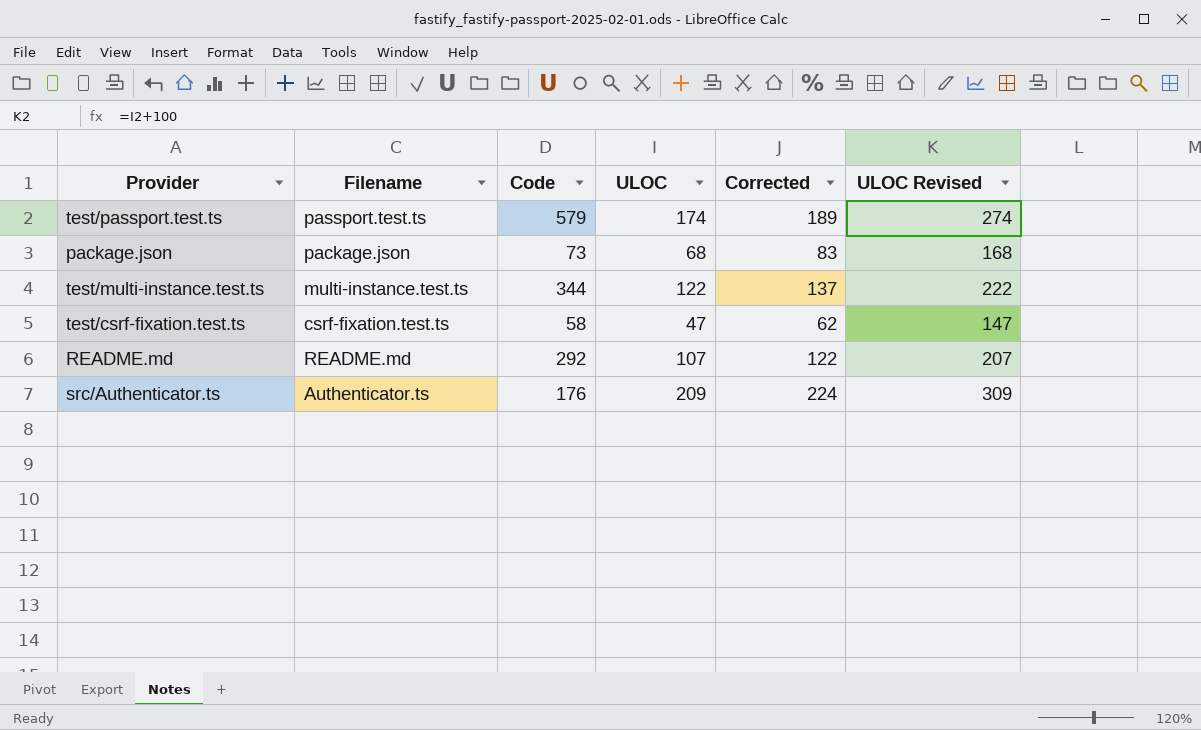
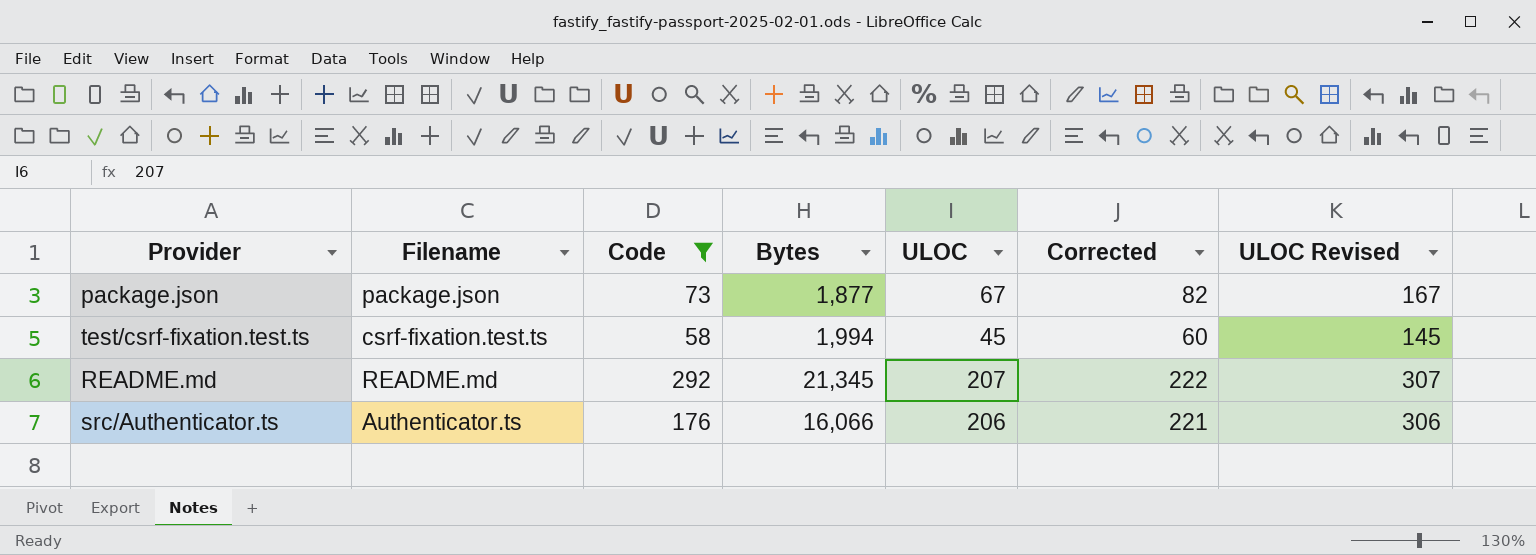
filter: none -> Code <= 292
column Bytes | position: none -> 4
package.json | ULOC: 68 -> 67
package.json | Corrected: 83 -> 82
package.json | ULOC Revised: 168 -> 167
test/csrf-fixation.test.ts | ULOC: 47 -> 45
test/csrf-fixation.test.ts | Corrected: 62 -> 60
test/csrf-fixation.test.ts | ULOC Revised: 147 -> 145
README.md | ULOC: 107 -> 207
README.md | Corrected: 122 -> 222
README.md | ULOC Revised: 207 -> 307
src/Authenticator.ts | ULOC: 209 -> 206
src/Authenticator.ts | Corrected: 224 -> 221
src/Authenticator.ts | ULOC Revised: 309 -> 306

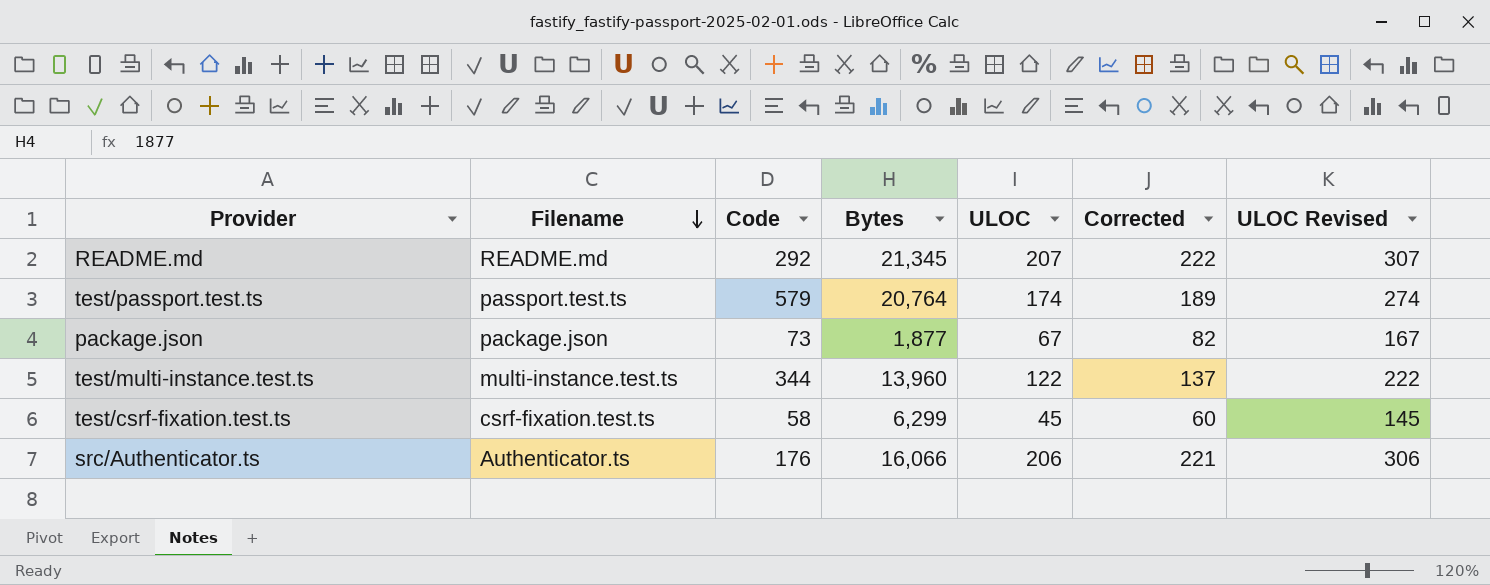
filter: Code <= 292 -> none
row order: none -> Filename descending
test/csrf-fixation.test.ts | Bytes: 1,994 -> 6,299

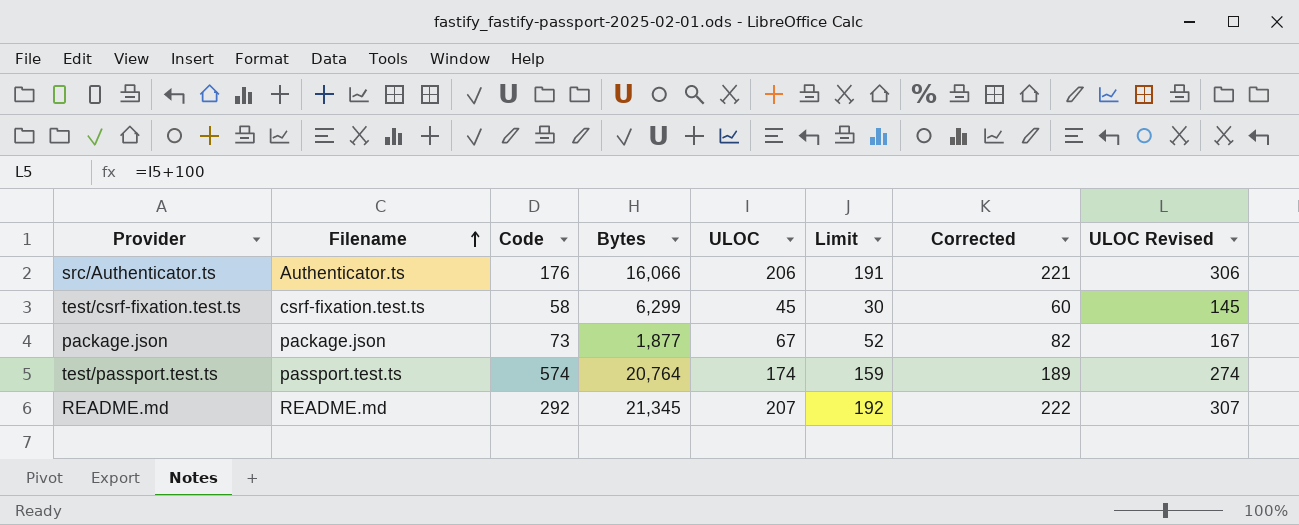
row order: Filename descending -> Filename ascending
column Limit | formula: none -> [ULOC] - 15
row test/multi-instance.test.ts: multi-instance.test.ts | 344 | 13,960 | 122 | 137 | 222 -> none
test/passport.test.ts | Code: 579 -> 574

